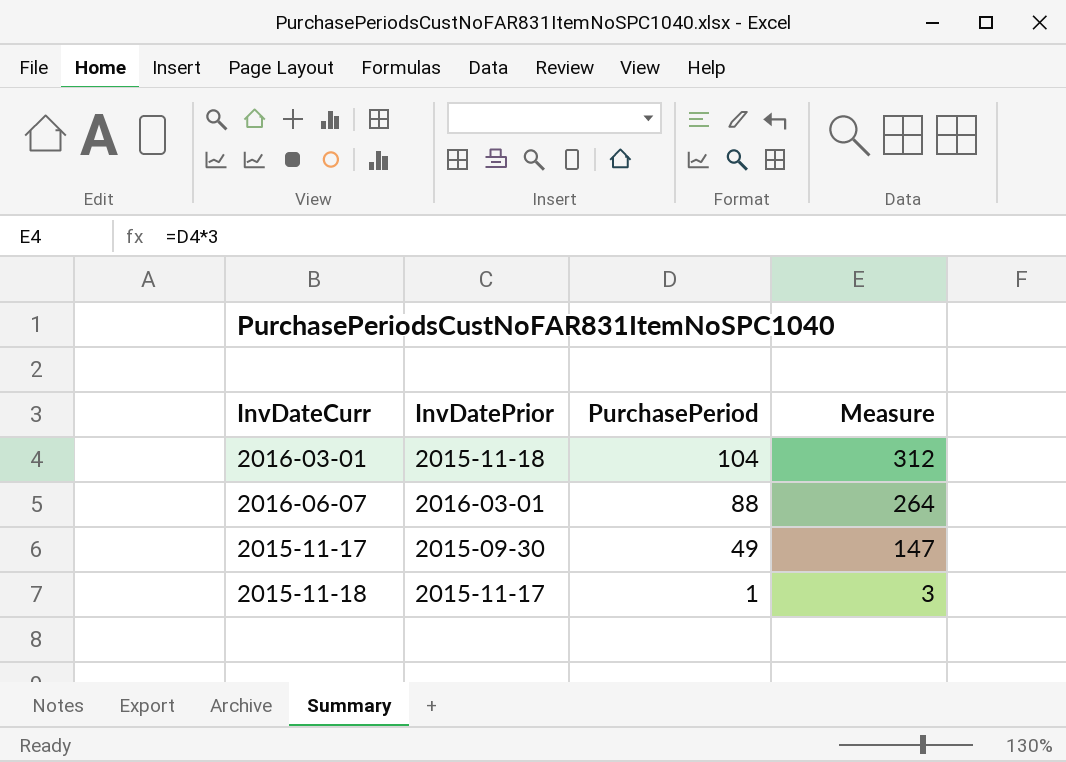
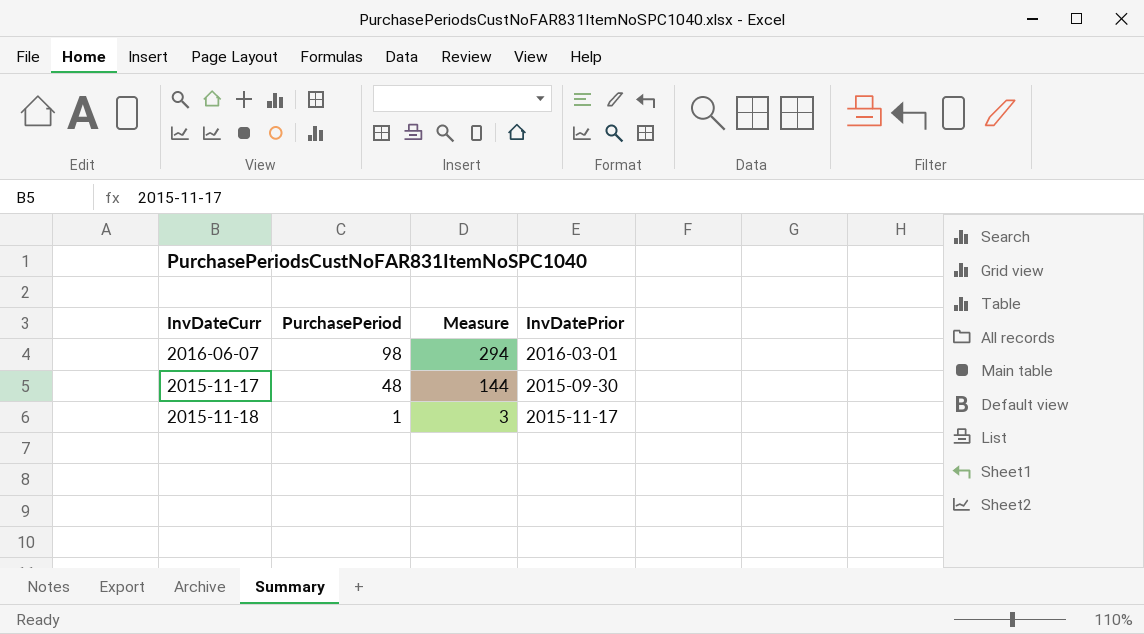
column InvDatePrior | position: 2 -> 4
row 2016-03-01: 2015-11-18 | 104 | 312 -> none
2016-06-07 | PurchasePeriod: 88 -> 98
2016-06-07 | Measure: 264 -> 294
2015-11-17 | PurchasePeriod: 49 -> 48
2015-11-17 | Measure: 147 -> 144

